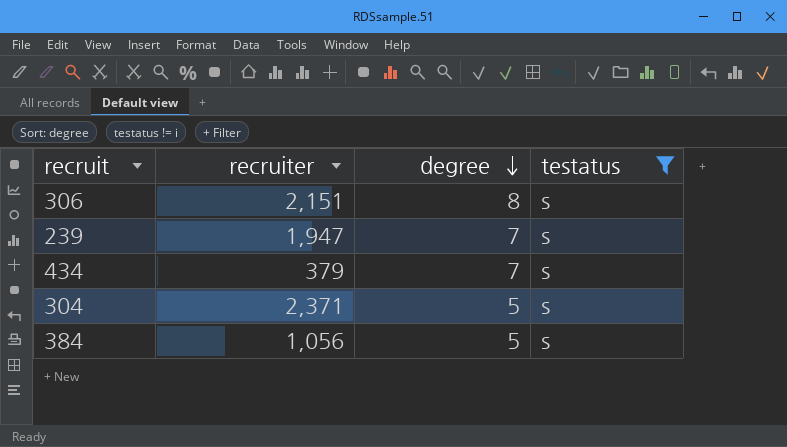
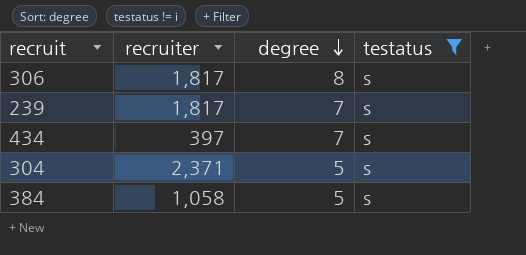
306 | recruiter: 2,151 -> 1,817
239 | recruiter: 1,947 -> 1,817
434 | recruiter: 379 -> 397
384 | recruiter: 1,056 -> 1,058

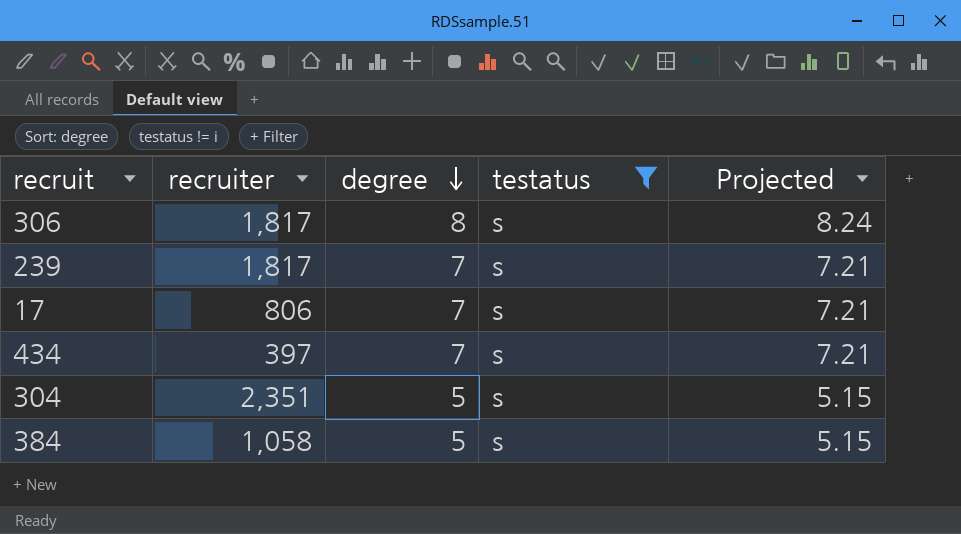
column Projected | formula: none -> [degree] * 1.03
row 17: none -> 806 | 7 | s | 7.21
304 | recruiter: 2,371 -> 2,351

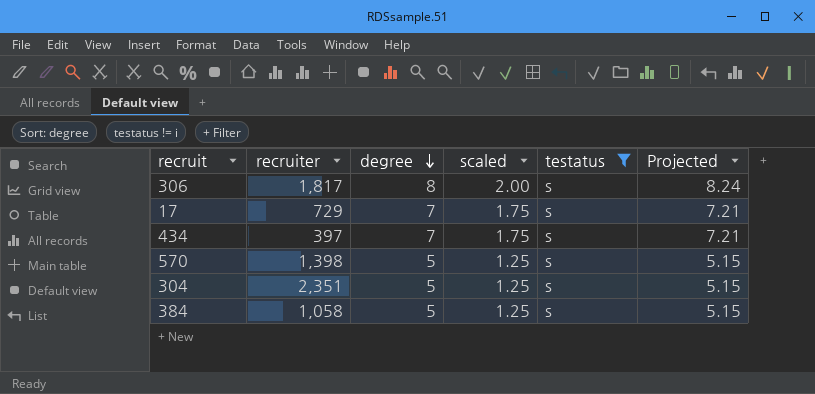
column scaled | formula: none -> [degree] * 0.25
row 239: 1,817 | 7 | s | 7.21 -> none
17 | recruiter: 806 -> 729
row 570: none -> 1,398 | 5 | 1.25 | s | 5.15

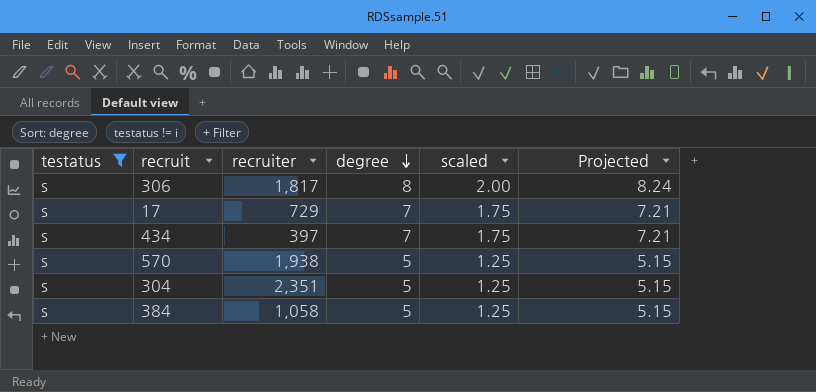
column testatus | position: 5 -> 1
570 | recruiter: 1,398 -> 1,938

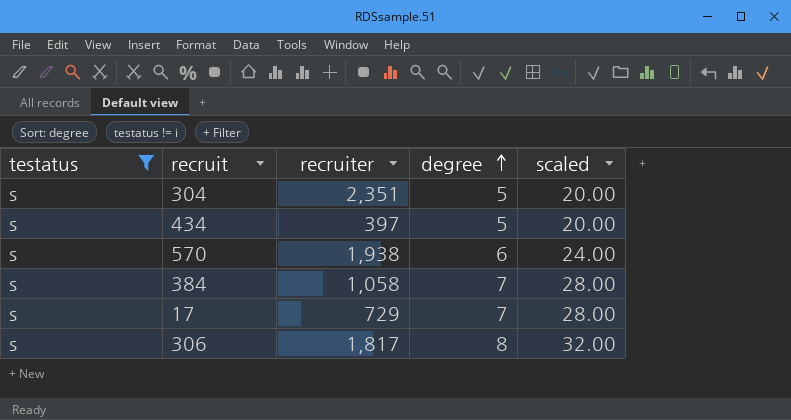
row order: degree descending -> degree ascending
column Projected | formula: [degree] * 1.03 -> none
column scaled | formula: [degree] * 0.25 -> [degree] * 4
434 | degree: 7 -> 5
570 | degree: 5 -> 6
384 | degree: 5 -> 7

